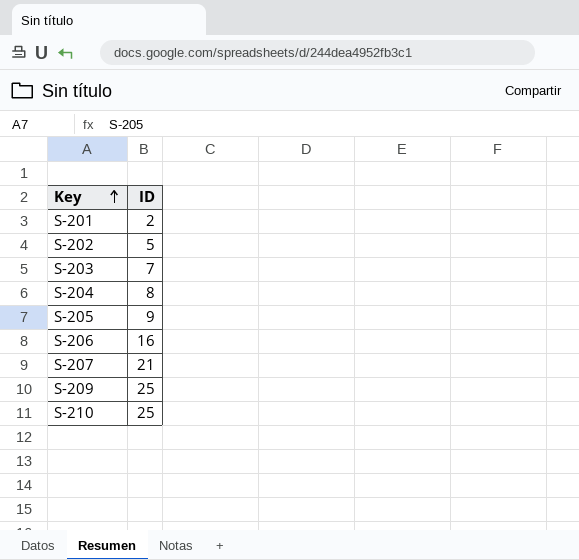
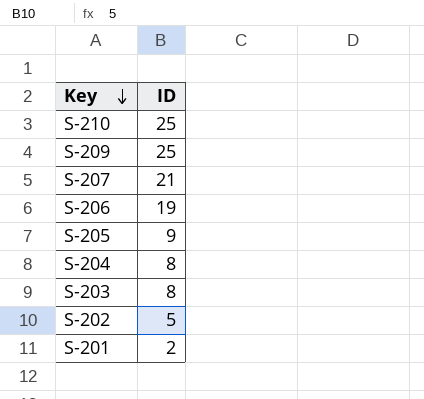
row order: Key ascending -> Key descending
S-206 | ID: 16 -> 19
S-203 | ID: 7 -> 8

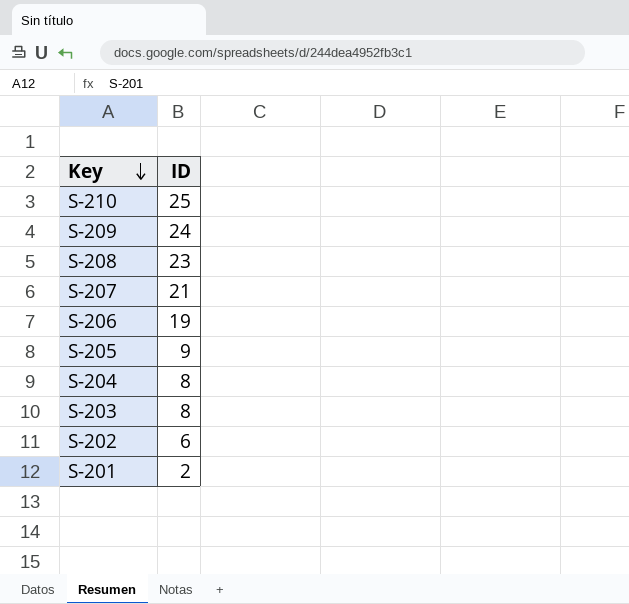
S-209 | ID: 25 -> 24
row S-208: none -> 23
S-202 | ID: 5 -> 6

